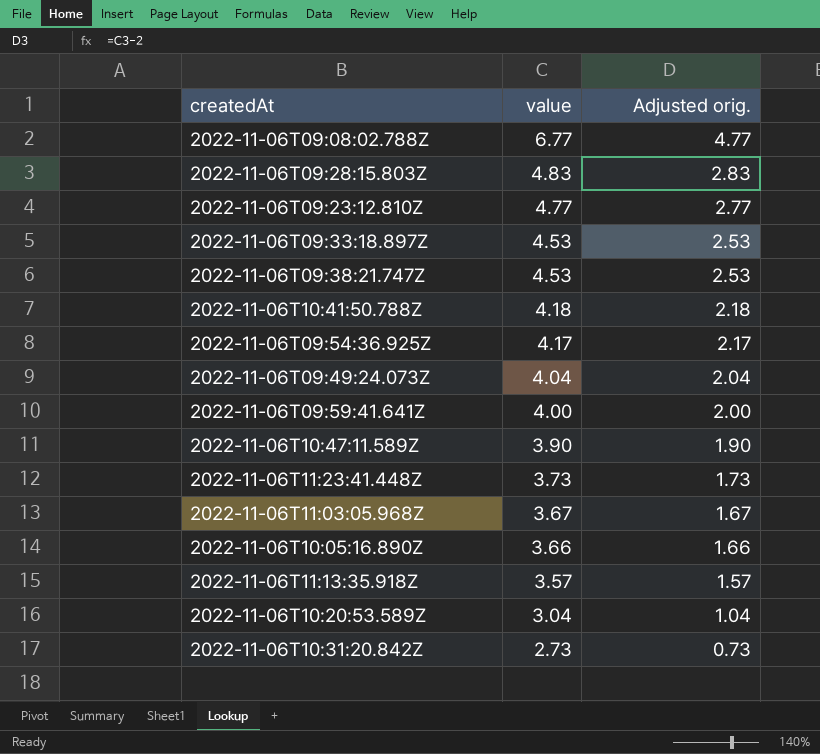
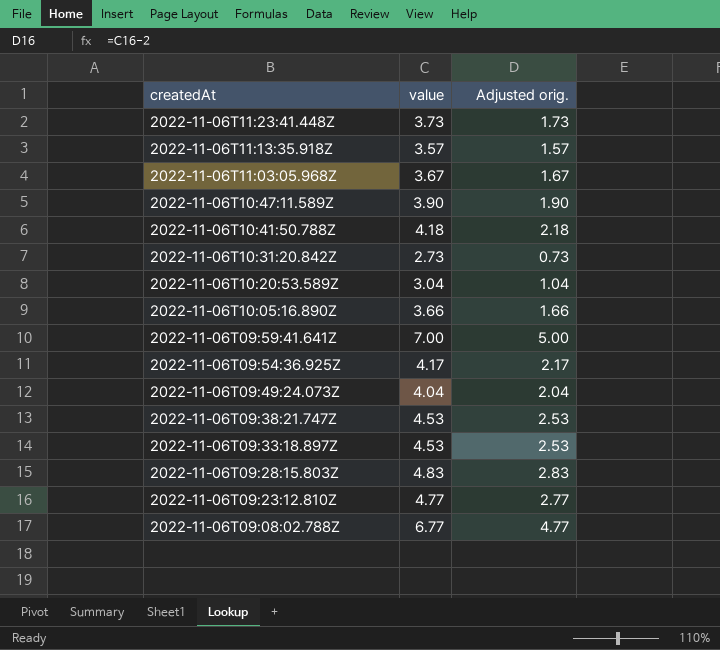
row order: value descending -> createdAt descending
2022-11-06T09:59:41.641Z | value: 4.00 -> 7.00
2022-11-06T09:59:41.641Z | Adjusted orig.: 2.00 -> 5.00

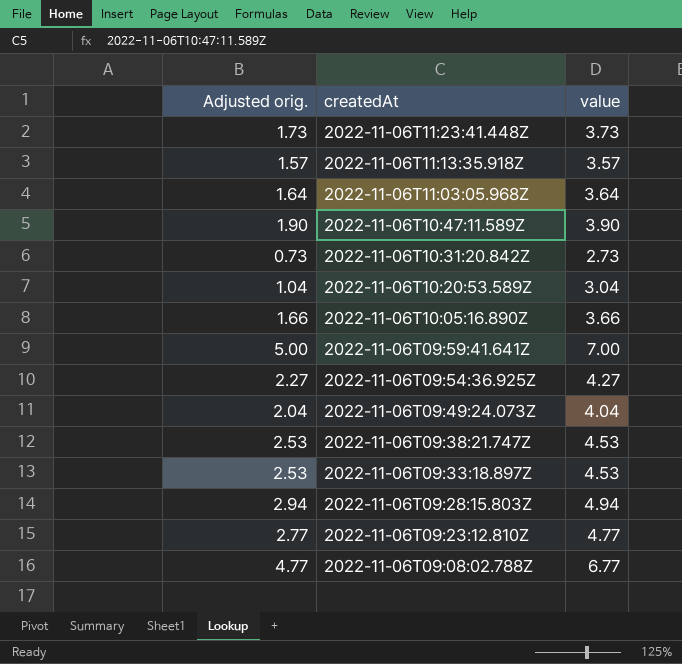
column Adjusted orig. | position: 3 -> 1
row 2022-11-06T10:41:50.788Z: 4.18 | 2.18 -> none
2022-11-06T11:03:05.968Z | Adjusted orig.: 1.67 -> 1.64
2022-11-06T11:03:05.968Z | value: 3.67 -> 3.64
2022-11-06T09:54:36.925Z | Adjusted orig.: 2.17 -> 2.27
2022-11-06T09:54:36.925Z | value: 4.17 -> 4.27
2022-11-06T09:28:15.803Z | Adjusted orig.: 2.83 -> 2.94
2022-11-06T09:28:15.803Z | value: 4.83 -> 4.94

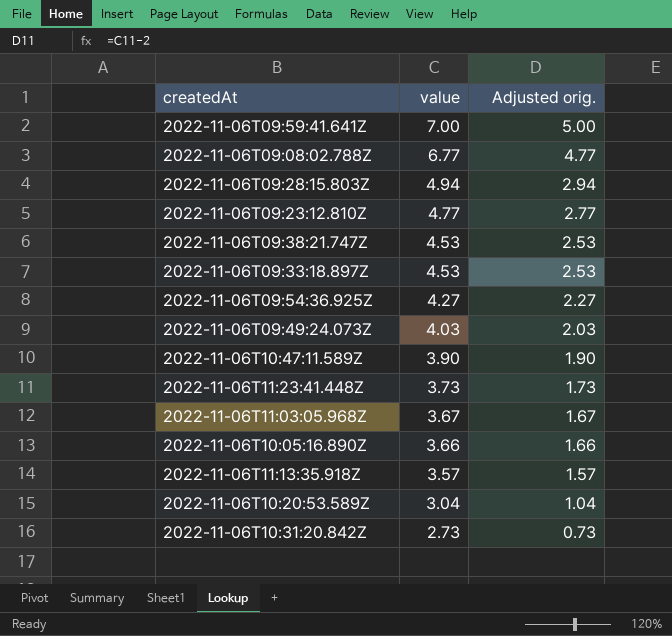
row order: createdAt descending -> value descending
column Adjusted orig. | position: 1 -> 3
2022-11-06T09:49:24.073Z | value: 4.04 -> 4.03
2022-11-06T09:49:24.073Z | Adjusted orig.: 2.04 -> 2.03
2022-11-06T11:03:05.968Z | value: 3.64 -> 3.67
2022-11-06T11:03:05.968Z | Adjusted orig.: 1.64 -> 1.67

